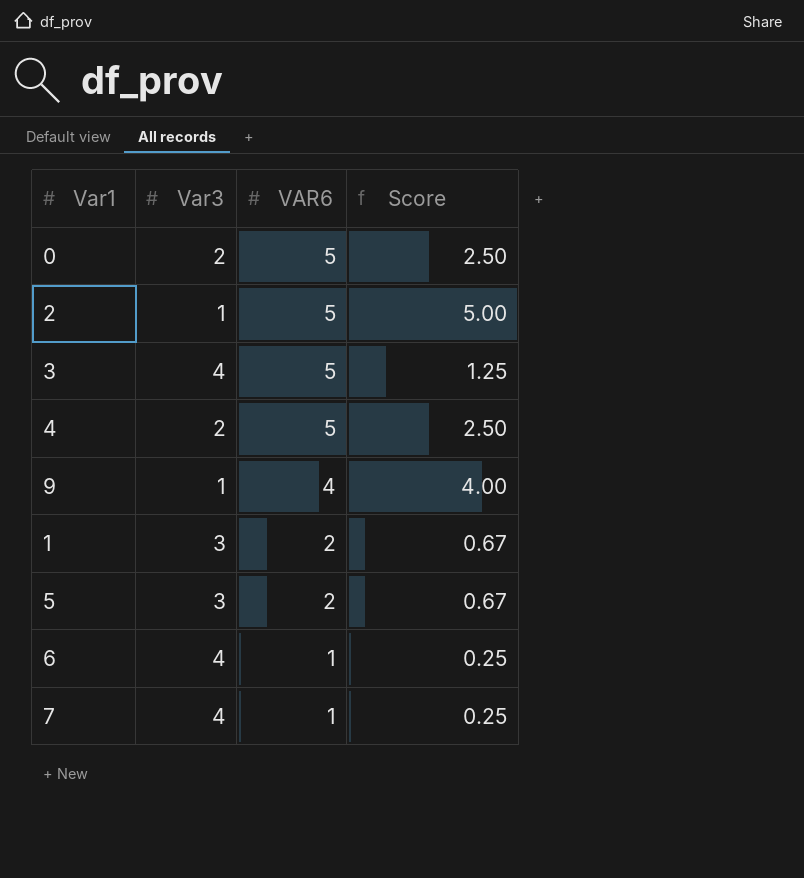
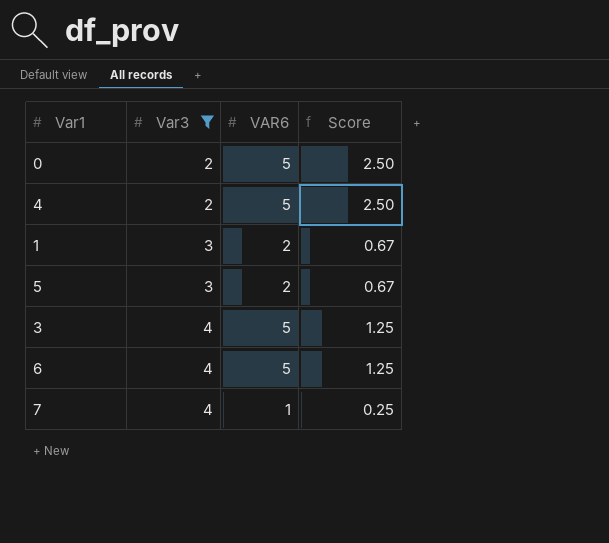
filter: none -> Var3 != 1
row order: VAR6 descending -> Var3 ascending
6 | VAR6: 1 -> 5
6 | Score: 0.25 -> 1.25

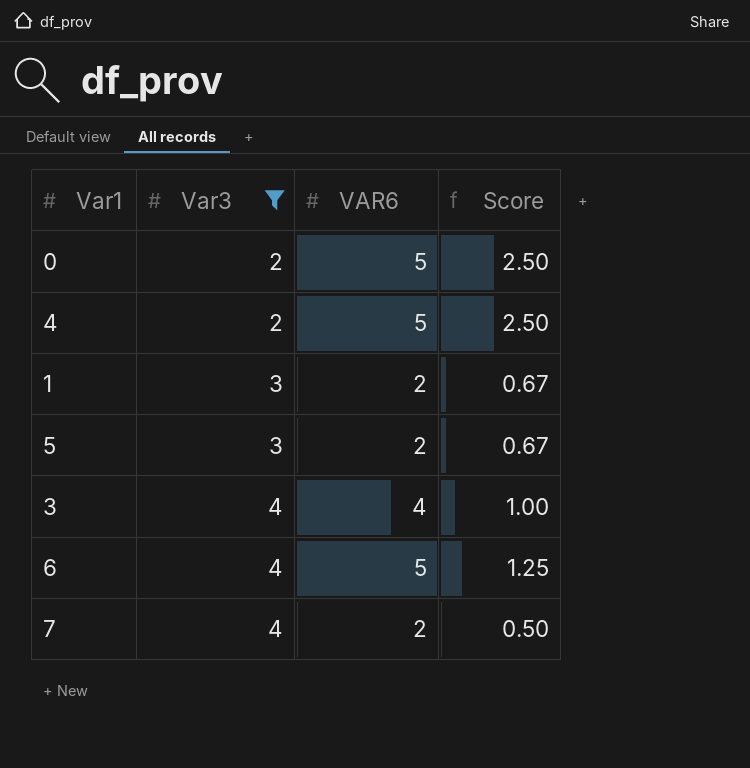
3 | VAR6: 5 -> 4
3 | Score: 1.25 -> 1.00
7 | VAR6: 1 -> 2
7 | Score: 0.25 -> 0.50

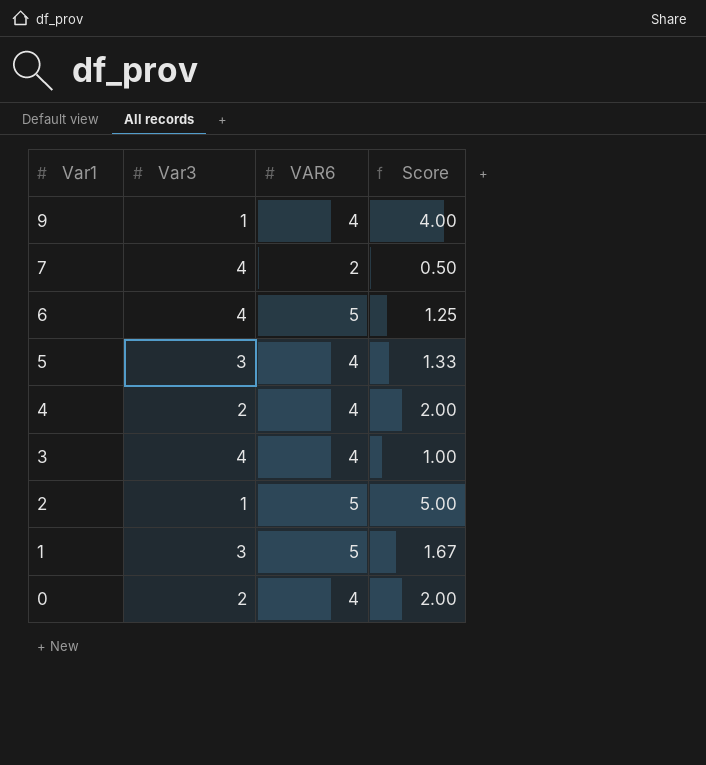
filter: Var3 != 1 -> none
row order: Var3 ascending -> Var1 descending
5 | VAR6: 2 -> 4
5 | Score: 0.67 -> 1.33
4 | VAR6: 5 -> 4
4 | Score: 2.50 -> 2.00
1 | VAR6: 2 -> 5
1 | Score: 0.67 -> 1.67
0 | VAR6: 5 -> 4
0 | Score: 2.50 -> 2.00

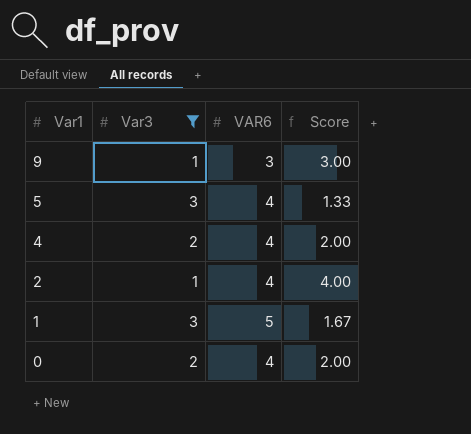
filter: none -> Var3 != 4
9 | VAR6: 4 -> 3
9 | Score: 4.00 -> 3.00
2 | VAR6: 5 -> 4
2 | Score: 5.00 -> 4.00

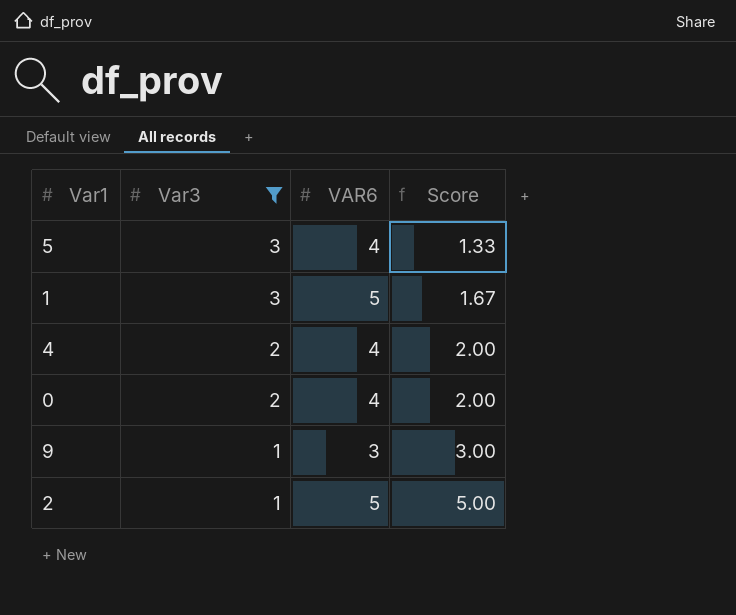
row order: Var1 descending -> Var3 descending
2 | VAR6: 4 -> 5
2 | Score: 4.00 -> 5.00

